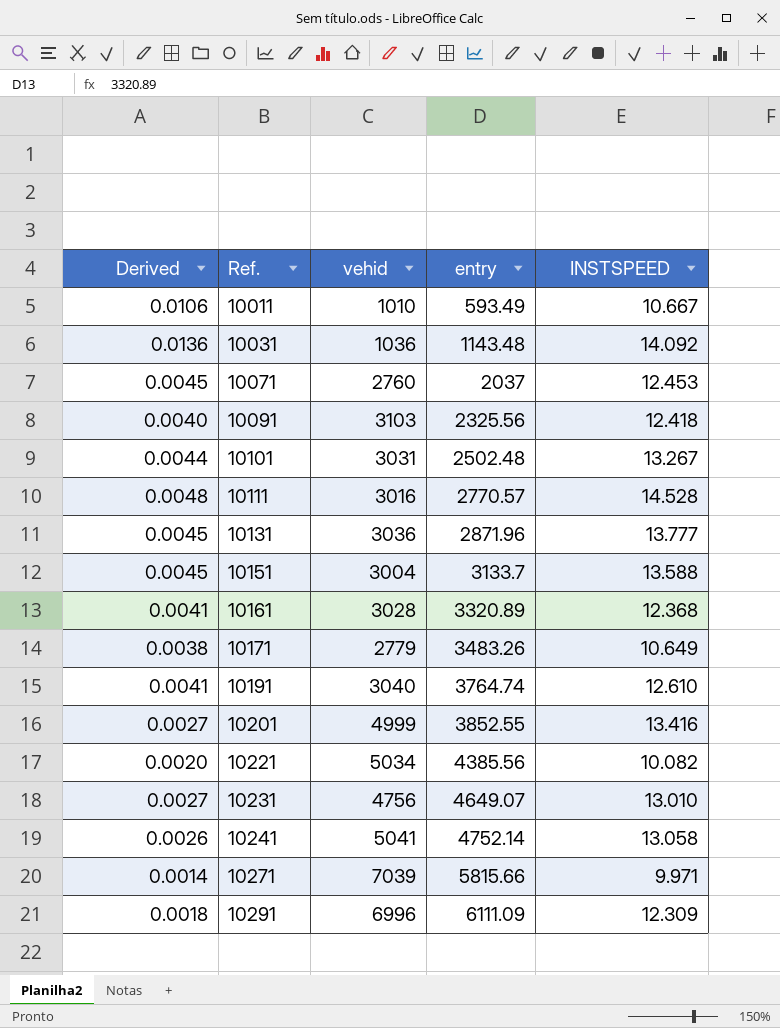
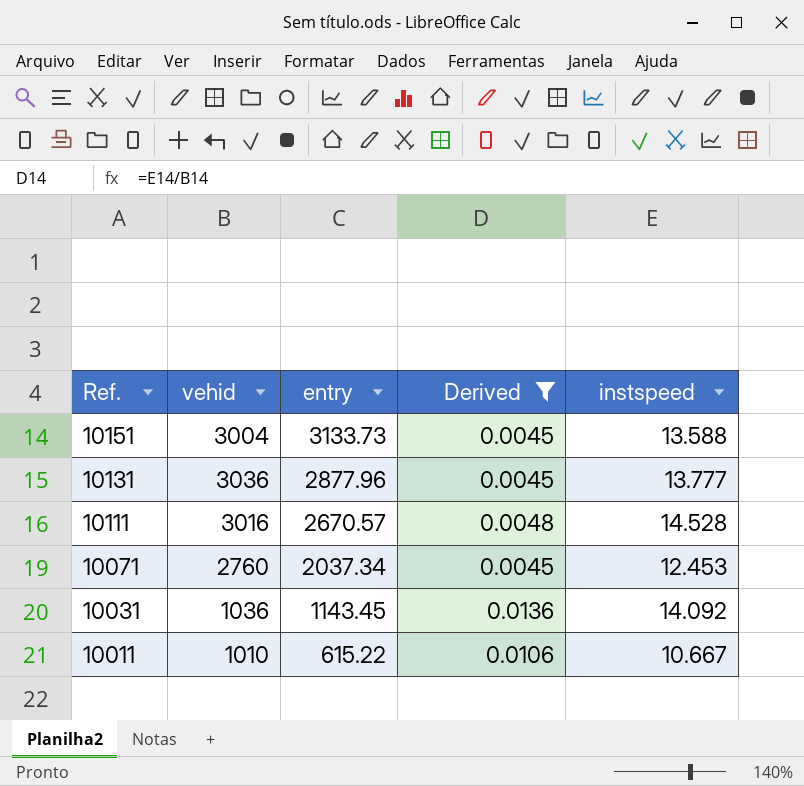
filter: none -> Derived >= 0.0045
row order: Ref. ascending -> Ref. descending
column Derived | position: 1 -> 4
column name: INSTSPEED -> instspeed
10151 | entry: 3133.7 -> 3133.73
10131 | entry: 2871.96 -> 2877.96
10111 | entry: 2770.57 -> 2670.57
10071 | entry: 2037 -> 2037.34
10031 | entry: 1143.48 -> 1143.45
10011 | entry: 593.49 -> 615.22

